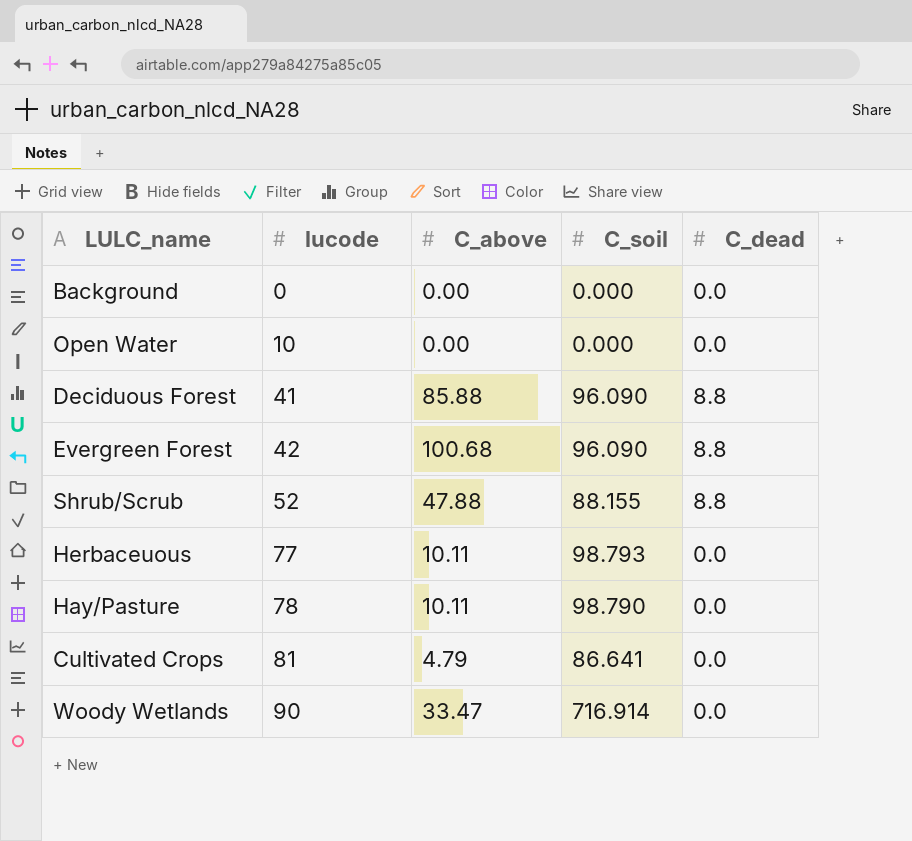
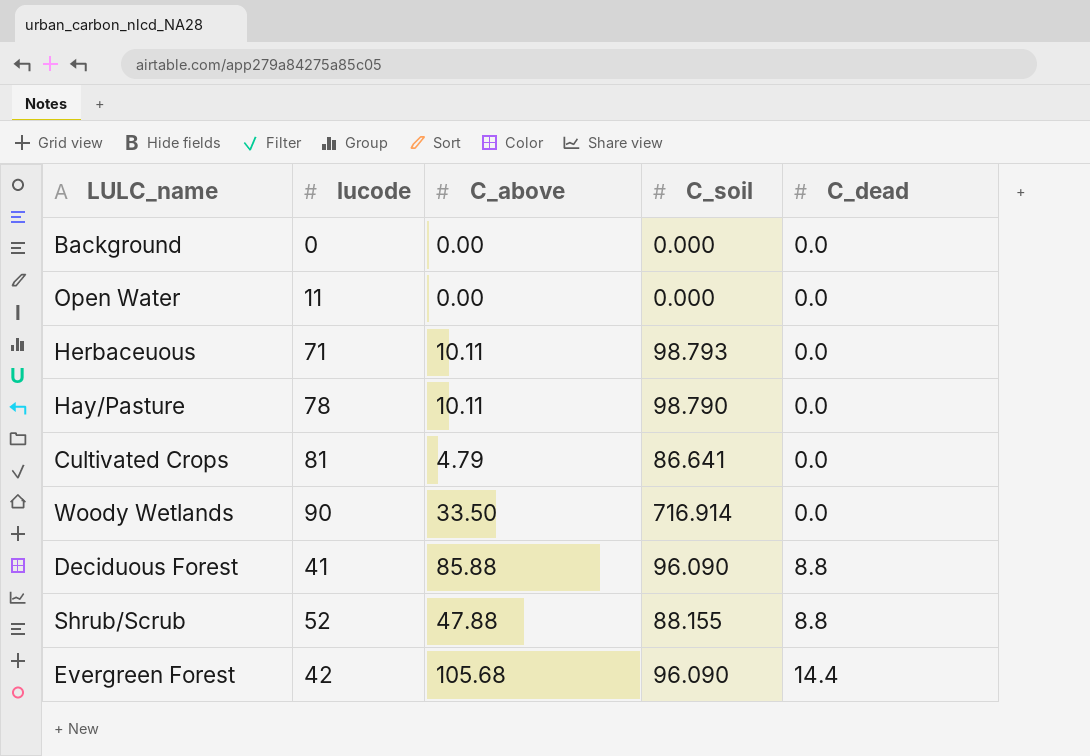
row order: lucode ascending -> C_dead ascending
Open Water | lucode: 10 -> 11
Herbaceuous | lucode: 77 -> 71
Woody Wetlands | C_above: 33.47 -> 33.50
Evergreen Forest | C_above: 100.68 -> 105.68
Evergreen Forest | C_dead: 8.8 -> 14.4

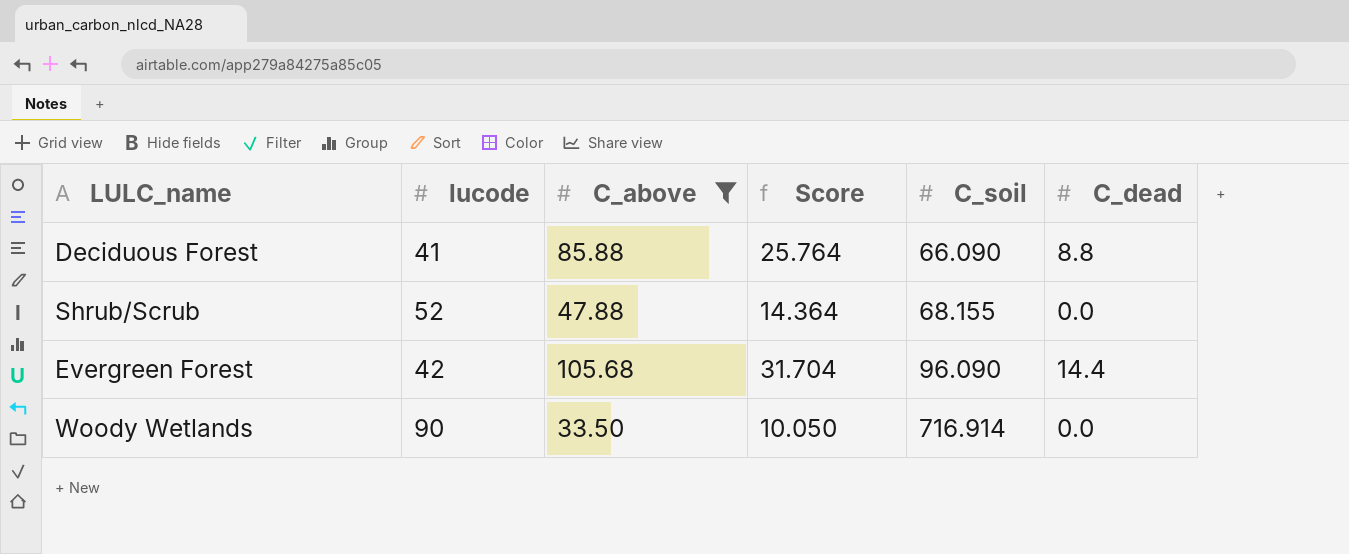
filter: none -> C_above >= 33.50
row order: C_dead ascending -> C_soil ascending
column Score | formula: none -> [C_above] * 0.3
Deciduous Forest | C_soil: 96.090 -> 66.090
Shrub/Scrub | C_soil: 88.155 -> 68.155
Shrub/Scrub | C_dead: 8.8 -> 0.0

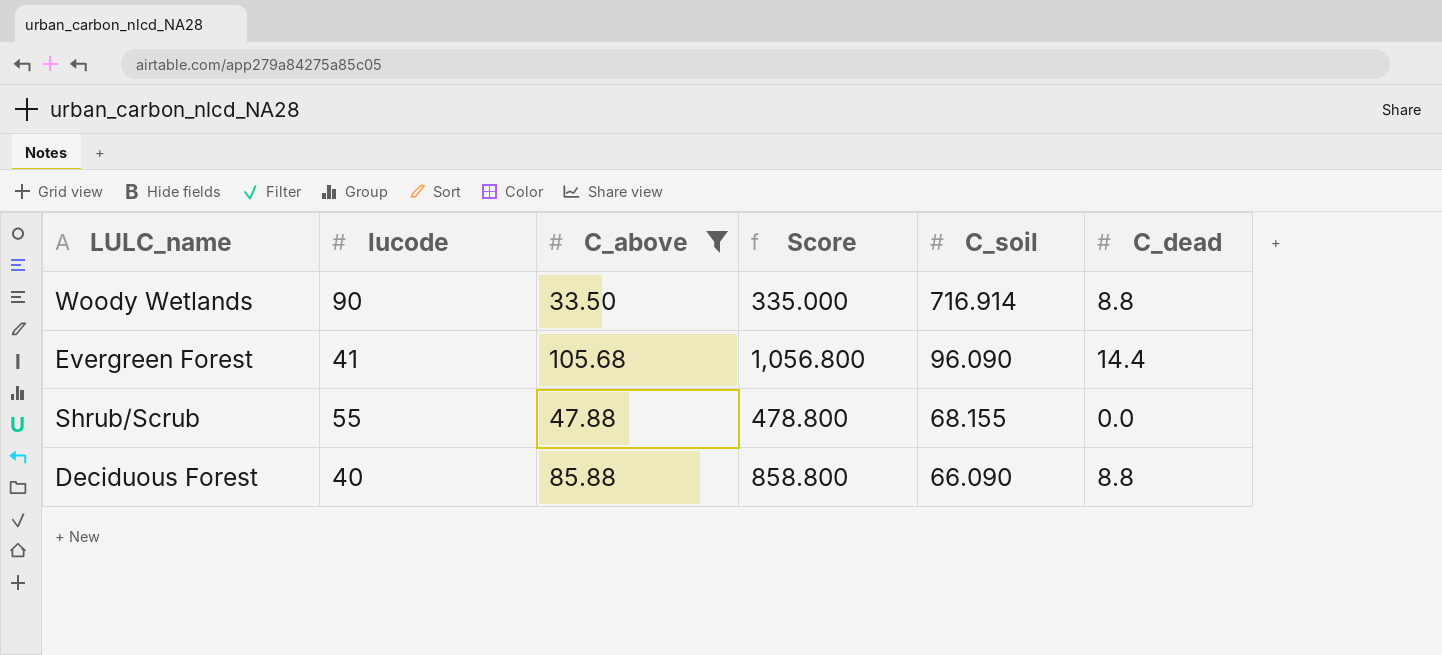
row order: C_soil ascending -> C_soil descending
column Score | formula: [C_above] * 0.3 -> [C_above] * 10
Woody Wetlands | C_dead: 0.0 -> 8.8
Evergreen Forest | lucode: 42 -> 41
Shrub/Scrub | lucode: 52 -> 55
Deciduous Forest | lucode: 41 -> 40

